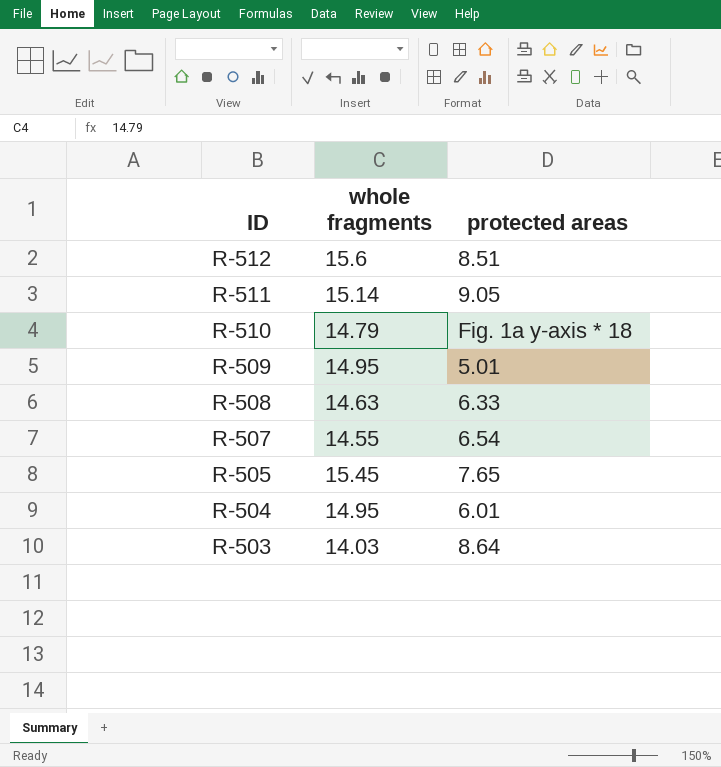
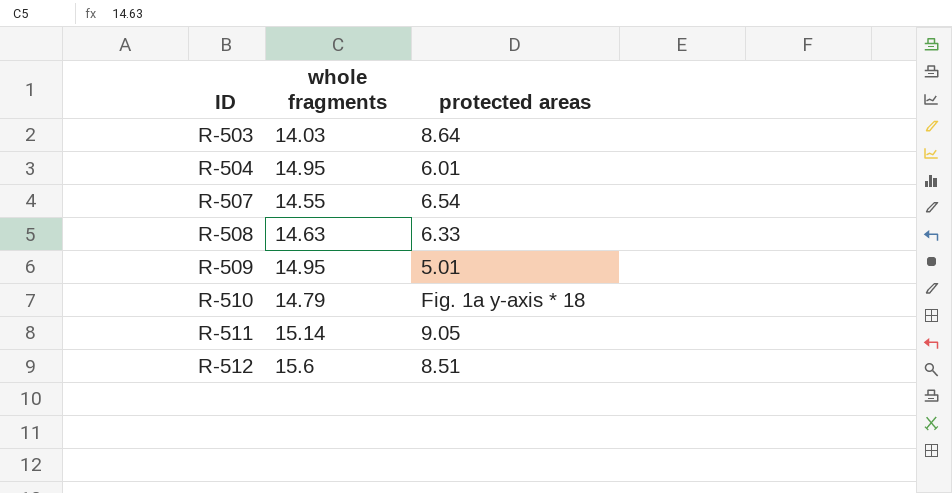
row order: ID descending -> ID ascending
row R-505: 15.45 | 7.65 -> none

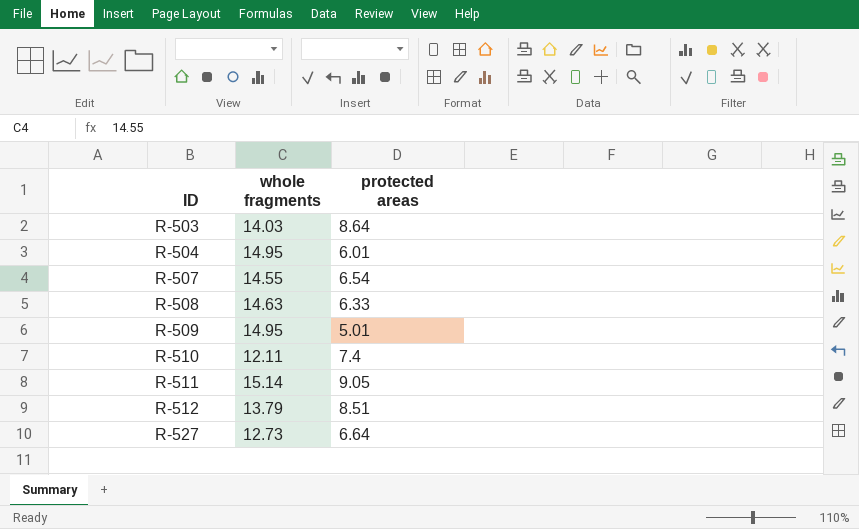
R-510 | whole fragments: 14.79 -> 12.11
R-510 | protected areas: Fig. 1a y-axis * 18 -> 7.4
R-512 | whole fragments: 15.6 -> 13.79
row R-527: none -> 12.73 | 6.64

